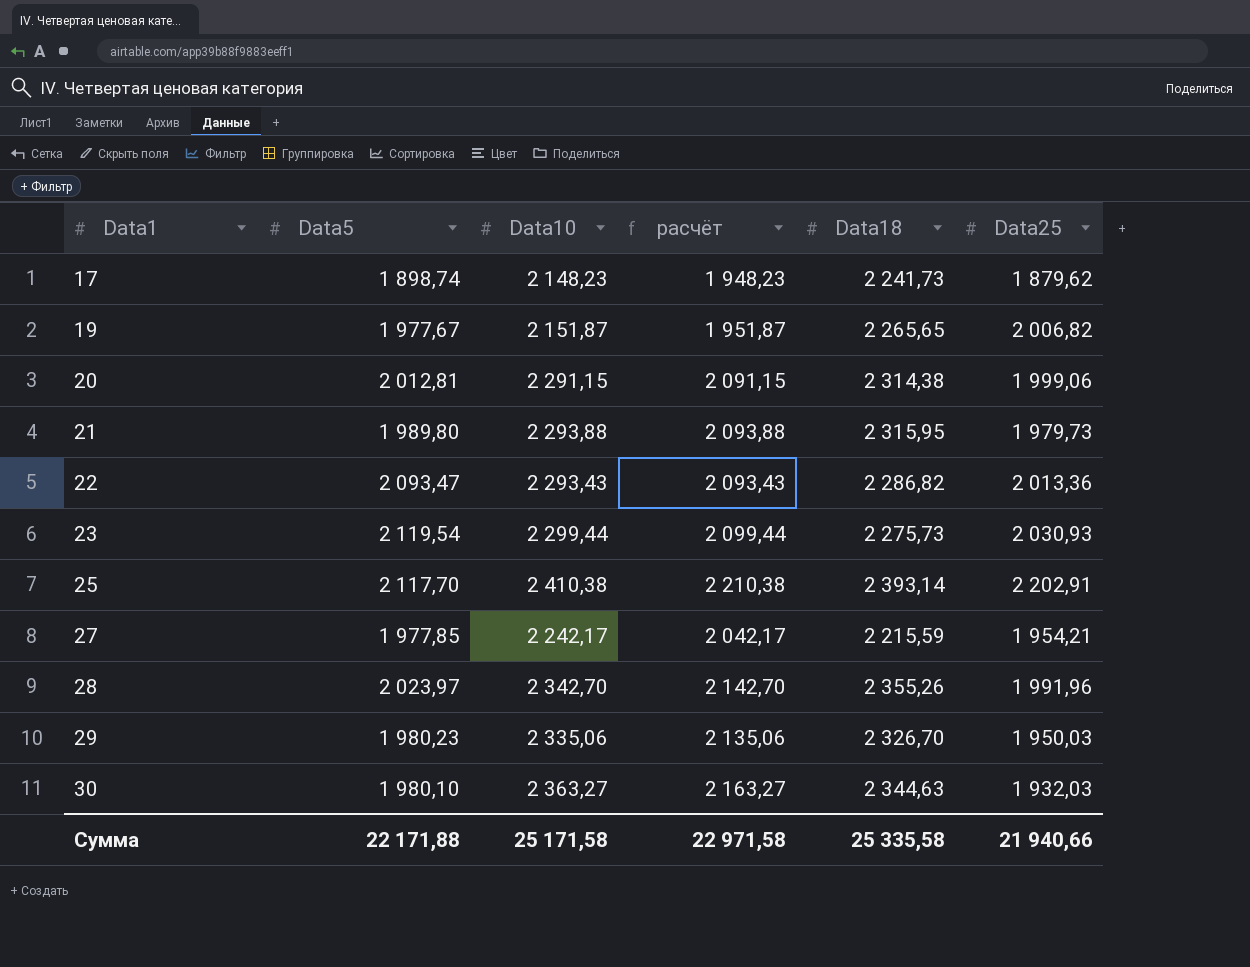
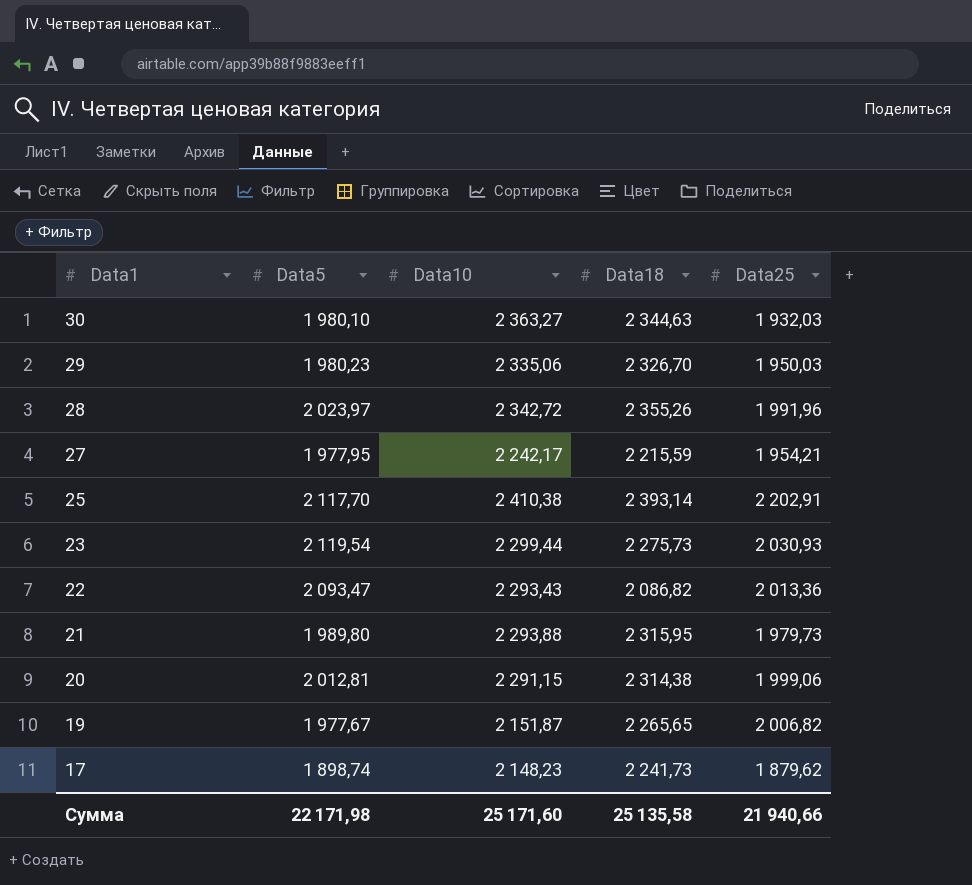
row order: Data1 ascending -> Data1 descending
column расчёт | formula: [Data10] - 200 -> none
28 | Data10: 2 342,70 -> 2 342,72
27 | Data5: 1 977,85 -> 1 977,95
22 | Data18: 2 286,82 -> 2 086,82
Сумма | Data5: 22 171,88 -> 22 171,98
Сумма | Data10: 25 171,58 -> 25 171,60
Сумма | Data18: 25 335,58 -> 25 135,58

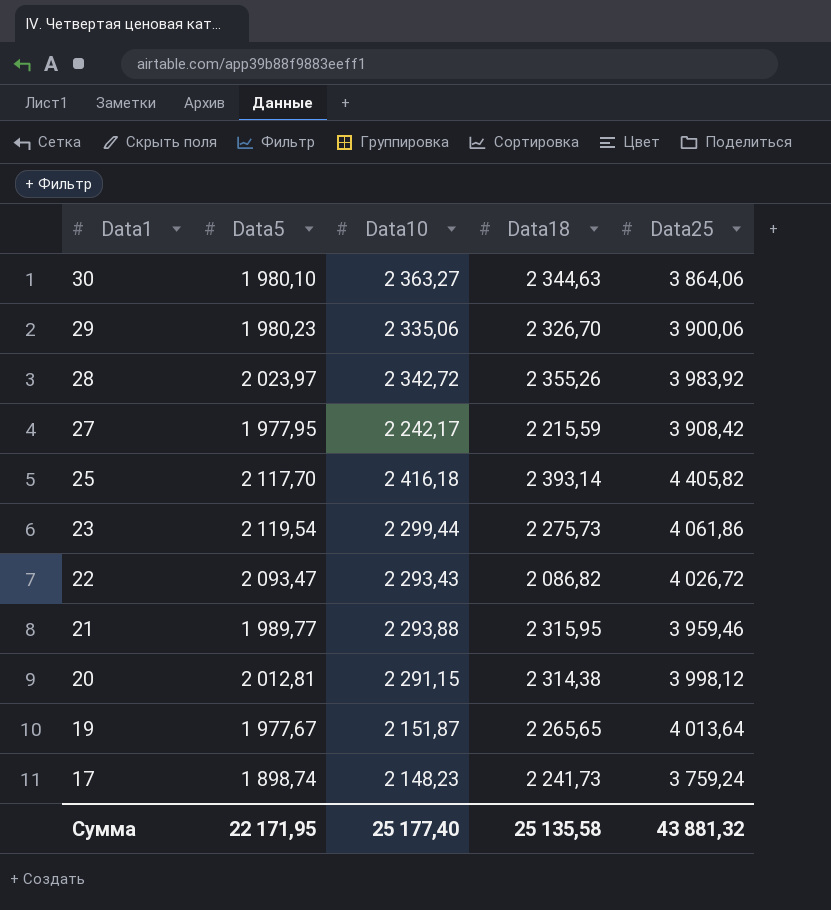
30 | Data25: 1 932,03 -> 3 864,06
29 | Data25: 1 950,03 -> 3 900,06
28 | Data25: 1 991,96 -> 3 983,92
27 | Data25: 1 954,21 -> 3 908,42
25 | Data10: 2 410,38 -> 2 416,18
25 | Data25: 2 202,91 -> 4 405,82
23 | Data25: 2 030,93 -> 4 061,86
22 | Data25: 2 013,36 -> 4 026,72
21 | Data5: 1 989,80 -> 1 989,77
21 | Data25: 1 979,73 -> 3 959,46
20 | Data25: 1 999,06 -> 3 998,12
19 | Data25: 2 006,82 -> 4 013,64
17 | Data25: 1 879,62 -> 3 759,24
Сумма | Data5: 22 171,98 -> 22 171,95
Сумма | Data10: 25 171,60 -> 25 177,40
Сумма | Data25: 21 940,66 -> 43 881,32

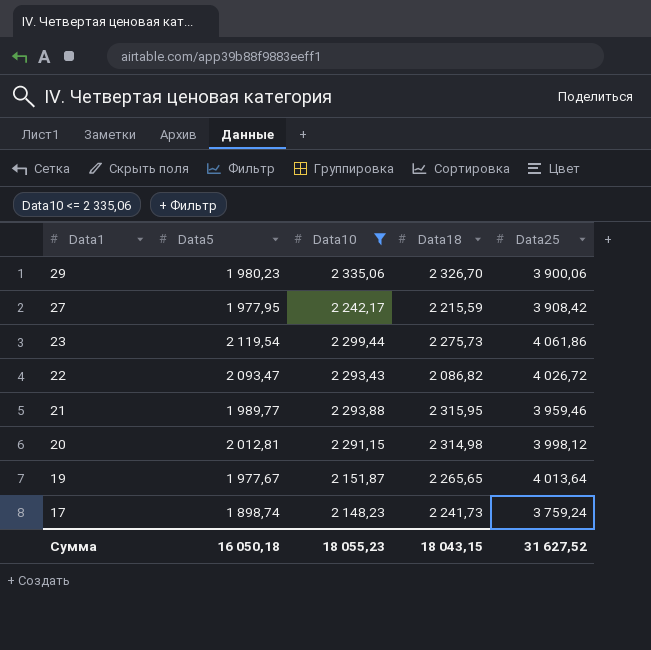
filter: none -> Data10 <= 2 335,06
20 | Data18: 2 314,38 -> 2 314,98
Сумма | Data5: 22 171,95 -> 16 050,18
Сумма | Data10: 25 177,40 -> 18 055,23
Сумма | Data18: 25 135,58 -> 18 043,15
Сумма | Data25: 43 881,32 -> 31 627,52

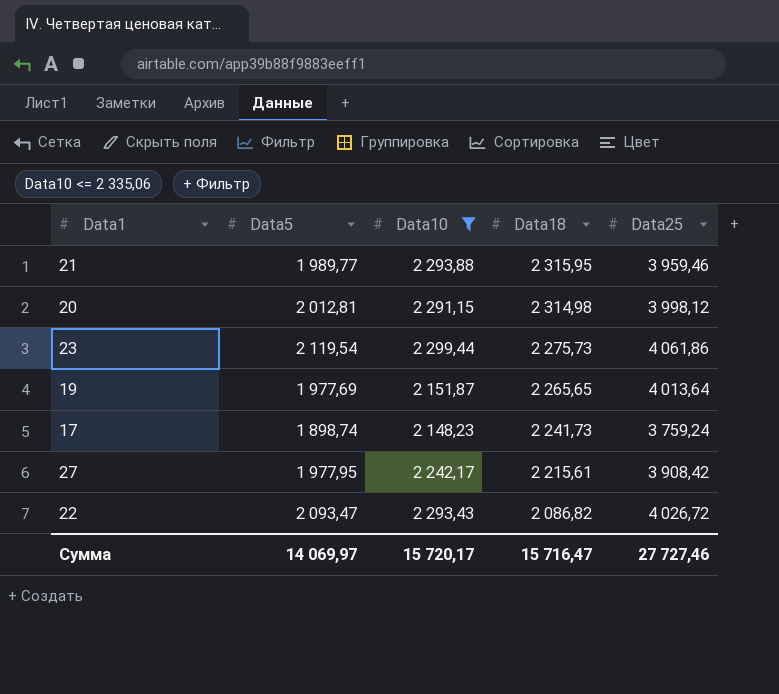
row order: Data1 descending -> Data18 descending
row 29: 1 980,23 | 2 335,06 | 2 326,70 | 3 900,06 -> none
19 | Data5: 1 977,67 -> 1 977,69
27 | Data18: 2 215,59 -> 2 215,61
Сумма | Data5: 16 050,18 -> 14 069,97
Сумма | Data10: 18 055,23 -> 15 720,17
Сумма | Data18: 18 043,15 -> 15 716,47
Сумма | Data25: 31 627,52 -> 27 727,46

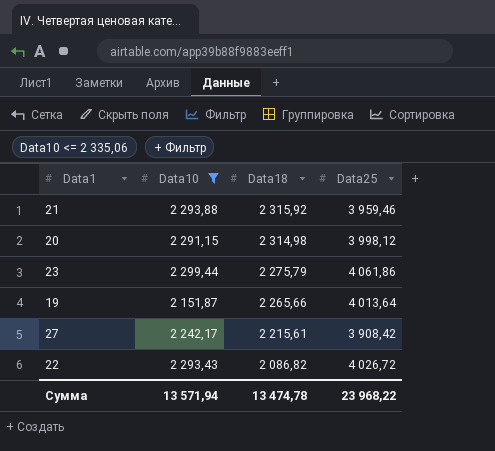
column Data5 | position: 2 -> none
row 17: 1 898,74 | 2 148,23 | 2 241,73 | 3 759,24 -> none
21 | Data18: 2 315,95 -> 2 315,92
23 | Data18: 2 275,73 -> 2 275,79
19 | Data18: 2 265,65 -> 2 265,66
Сумма | Data10: 15 720,17 -> 13 571,94
Сумма | Data18: 15 716,47 -> 13 474,78
Сумма | Data25: 27 727,46 -> 23 968,22

